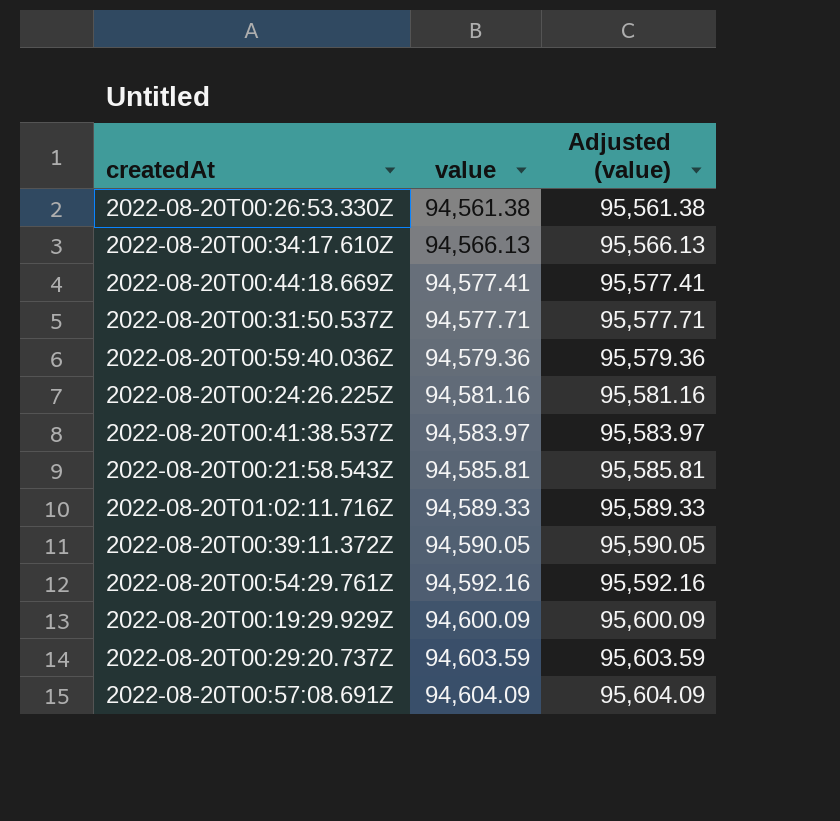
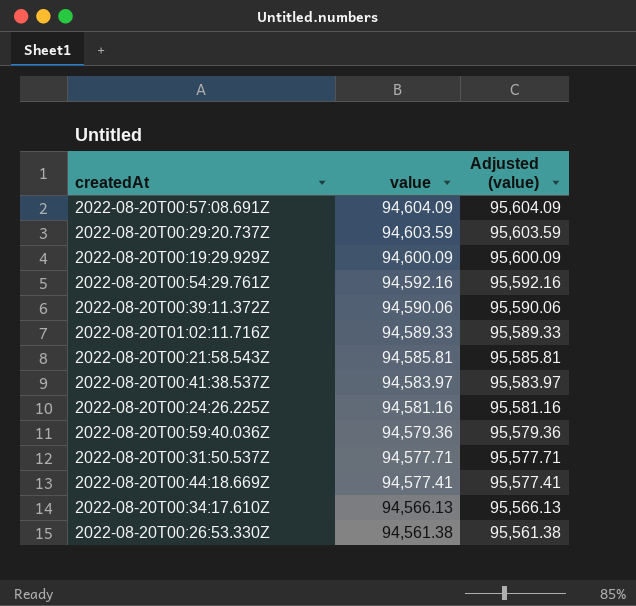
row order: value ascending -> value descending
2022-08-20T00:39:11.372Z | value: 94,590.05 -> 94,590.06
2022-08-20T00:39:11.372Z | Adjusted (value): 95,590.05 -> 95,590.06

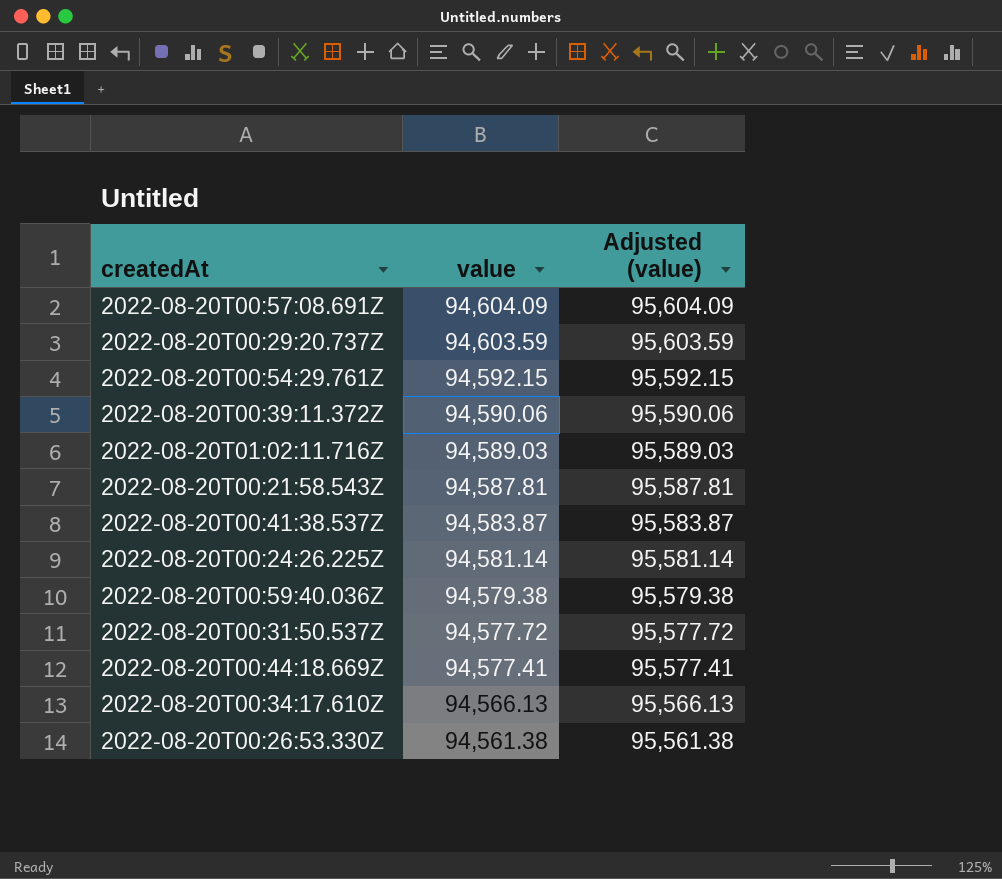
row 2022-08-20T00:19:29.929Z: 94,600.09 | 95,600.09 -> none
2022-08-20T00:54:29.761Z | value: 94,592.16 -> 94,592.15
2022-08-20T00:54:29.761Z | Adjusted (value): 95,592.16 -> 95,592.15
2022-08-20T01:02:11.716Z | value: 94,589.33 -> 94,589.03
2022-08-20T01:02:11.716Z | Adjusted (value): 95,589.33 -> 95,589.03
2022-08-20T00:21:58.543Z | value: 94,585.81 -> 94,587.81
2022-08-20T00:21:58.543Z | Adjusted (value): 95,585.81 -> 95,587.81
2022-08-20T00:41:38.537Z | value: 94,583.97 -> 94,583.87
2022-08-20T00:41:38.537Z | Adjusted (value): 95,583.97 -> 95,583.87
2022-08-20T00:24:26.225Z | value: 94,581.16 -> 94,581.14
2022-08-20T00:24:26.225Z | Adjusted (value): 95,581.16 -> 95,581.14
2022-08-20T00:59:40.036Z | value: 94,579.36 -> 94,579.38
2022-08-20T00:59:40.036Z | Adjusted (value): 95,579.36 -> 95,579.38
2022-08-20T00:31:50.537Z | value: 94,577.71 -> 94,577.72
2022-08-20T00:31:50.537Z | Adjusted (value): 95,577.71 -> 95,577.72

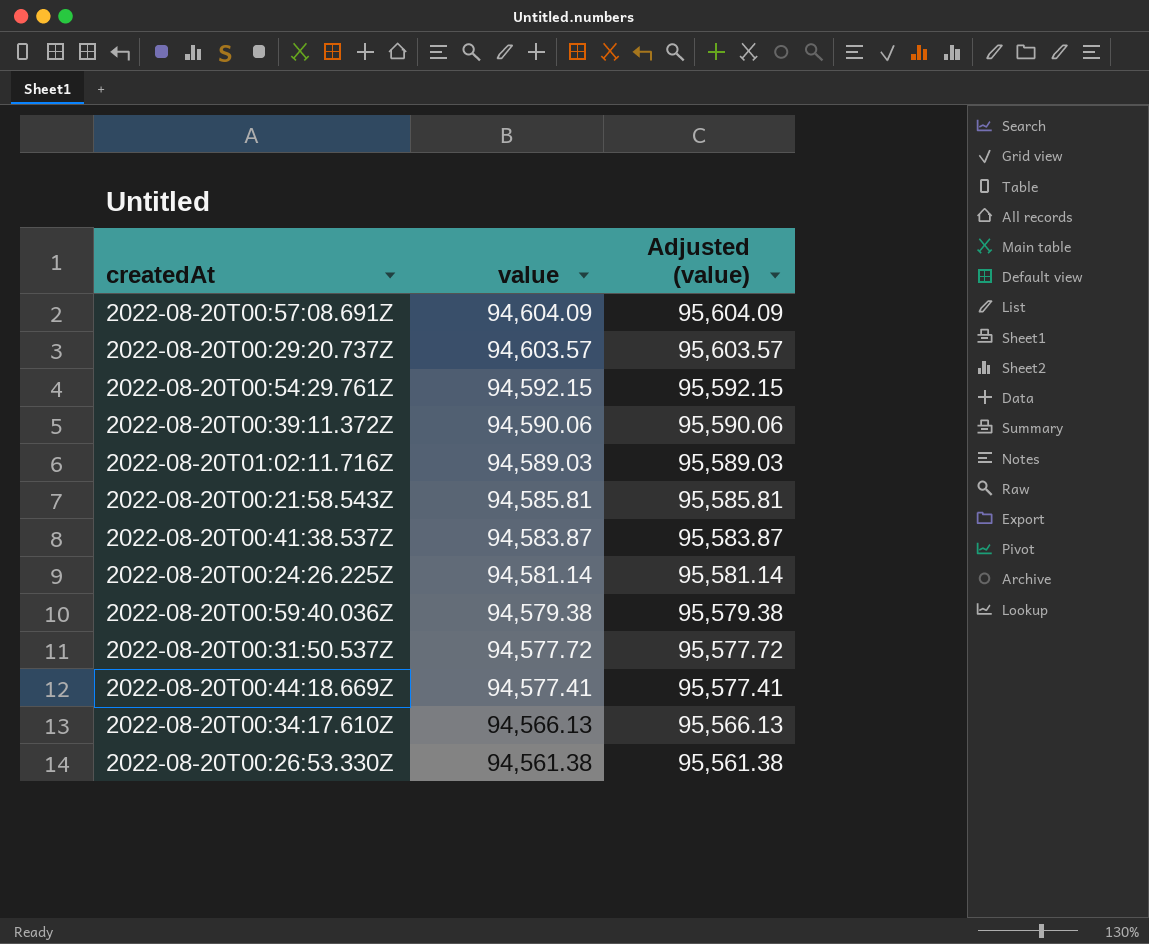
2022-08-20T00:29:20.737Z | value: 94,603.59 -> 94,603.57
2022-08-20T00:29:20.737Z | Adjusted (value): 95,603.59 -> 95,603.57
2022-08-20T00:21:58.543Z | value: 94,587.81 -> 94,585.81
2022-08-20T00:21:58.543Z | Adjusted (value): 95,587.81 -> 95,585.81

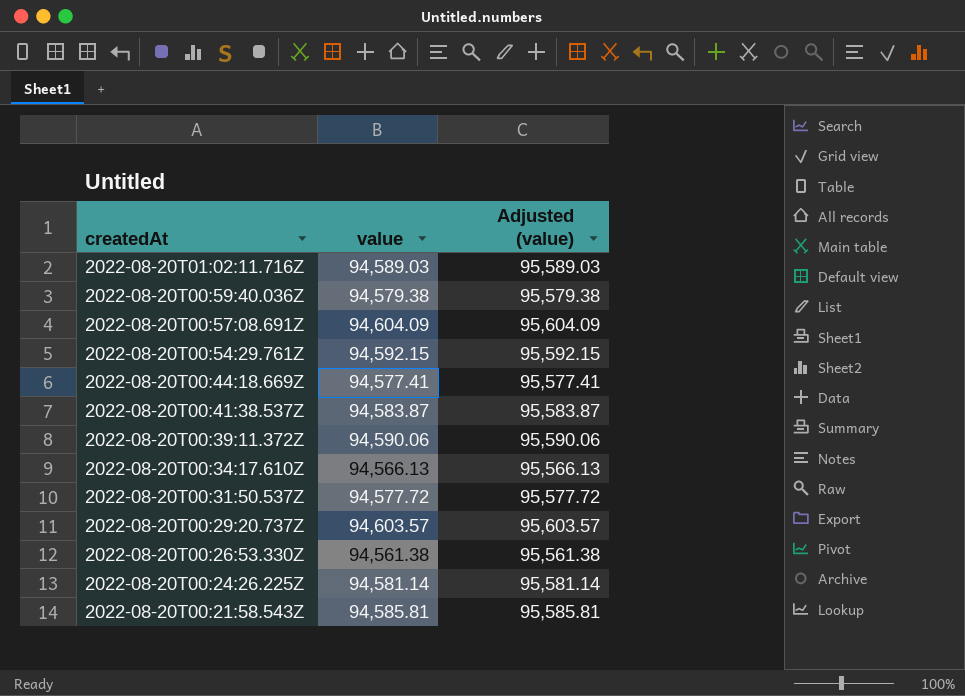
row order: value descending -> createdAt descending

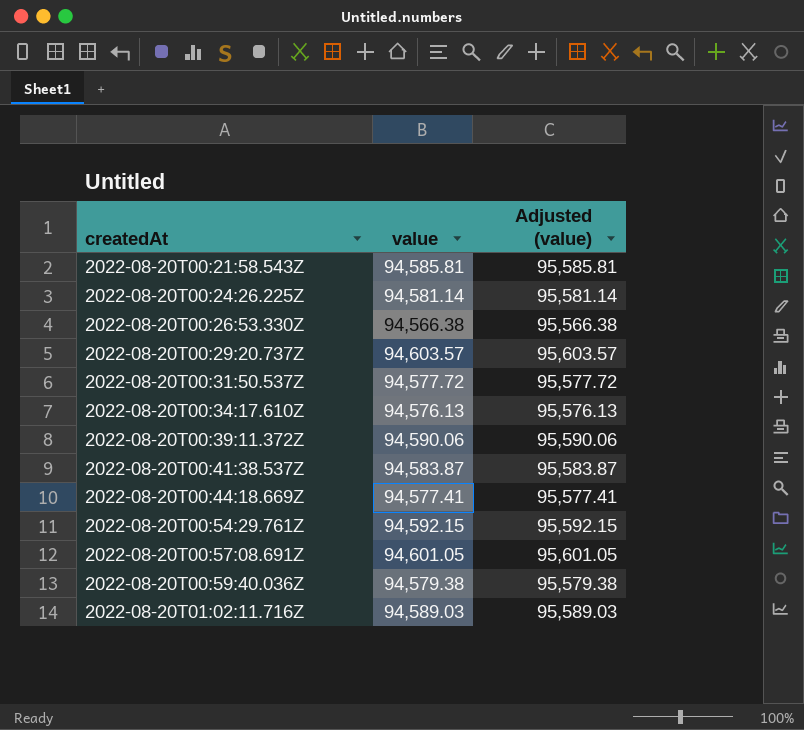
row order: createdAt descending -> createdAt ascending
2022-08-20T00:26:53.330Z | value: 94,561.38 -> 94,566.38
2022-08-20T00:26:53.330Z | Adjusted (value): 95,561.38 -> 95,566.38
2022-08-20T00:34:17.610Z | value: 94,566.13 -> 94,576.13
2022-08-20T00:34:17.610Z | Adjusted (value): 95,566.13 -> 95,576.13
2022-08-20T00:57:08.691Z | value: 94,604.09 -> 94,601.05
2022-08-20T00:57:08.691Z | Adjusted (value): 95,604.09 -> 95,601.05

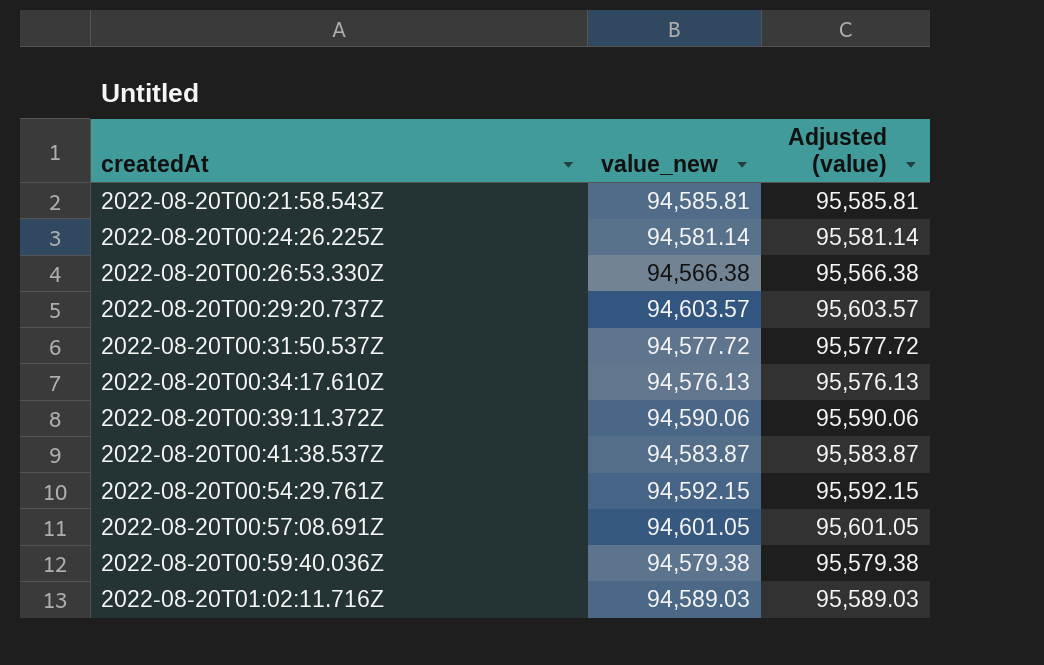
column name: value -> value_new
row 2022-08-20T00:44:18.669Z: 94,577.41 | 95,577.41 -> none

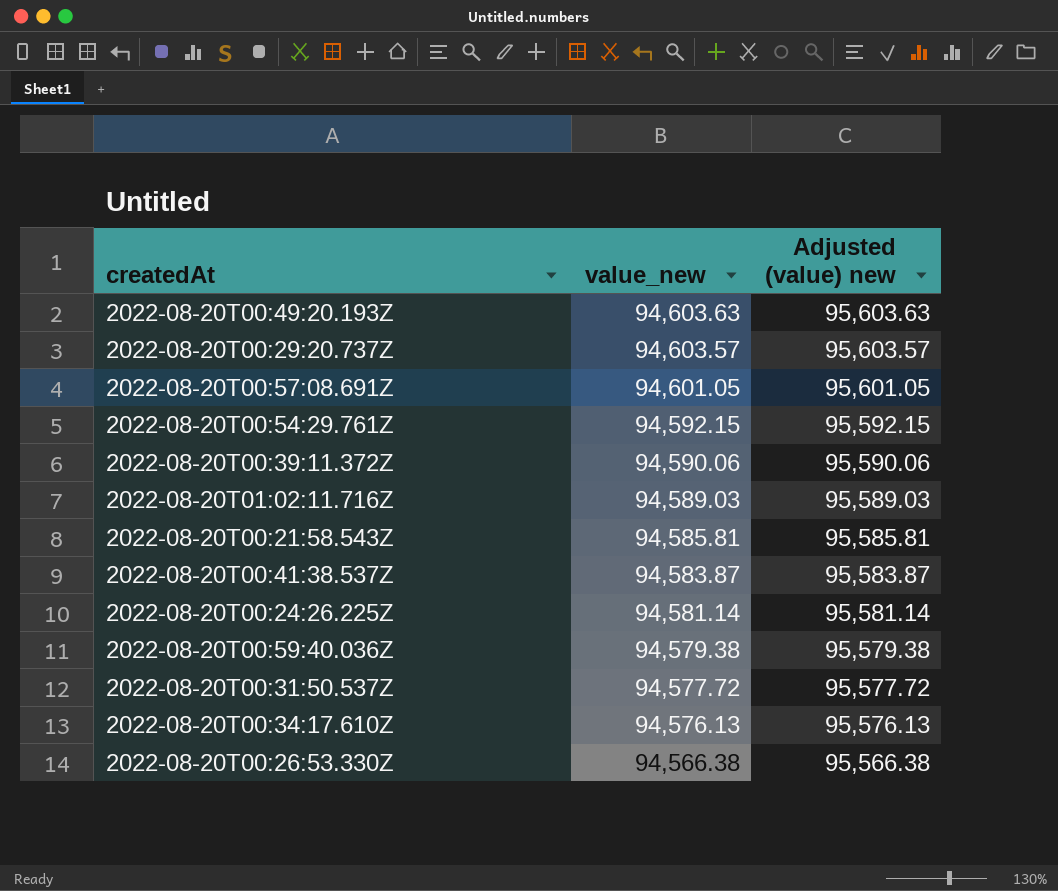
row order: createdAt ascending -> value_new descending
column name: Adjusted (value) -> Adjusted (value) new
row 2022-08-20T00:49:20.193Z: none -> 94,603.63 | 95,603.63

